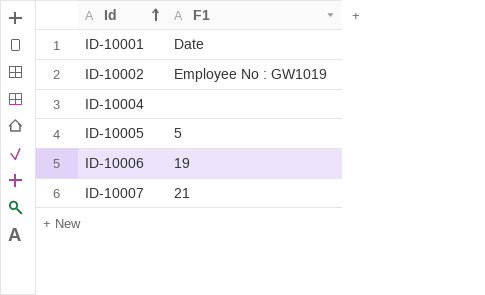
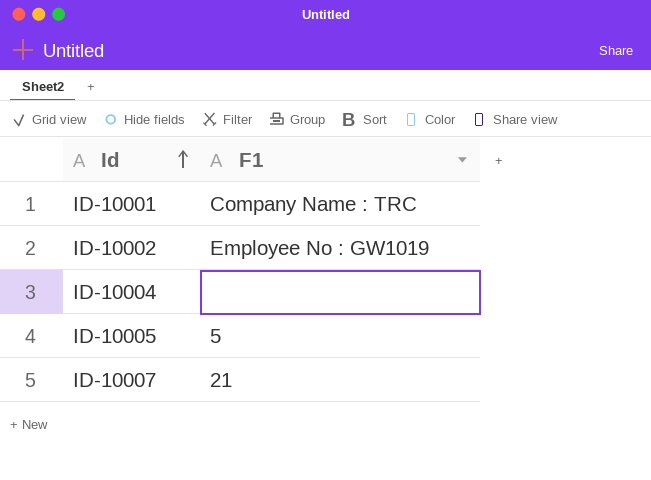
row ID-10006: 19 -> none
ID-10001 | F1: Date -> Company Name : TRC

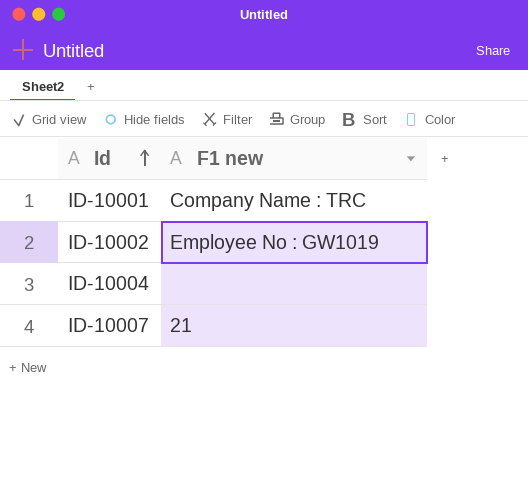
column name: F1 -> F1 new
row ID-10005: 5 -> none

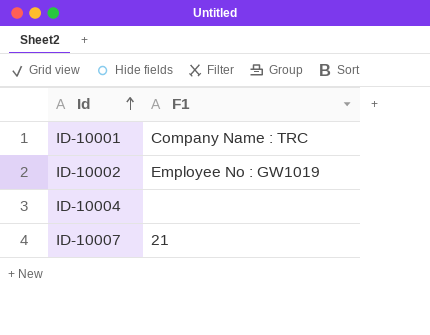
column name: F1 new -> F1

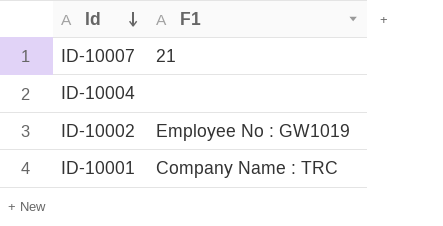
row order: Id ascending -> Id descending

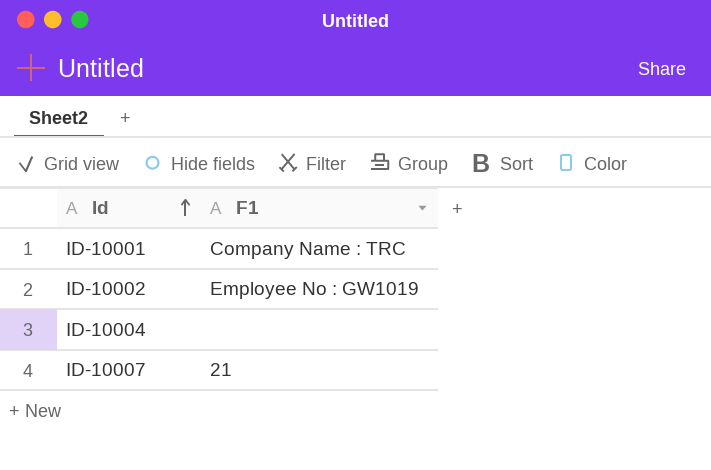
row order: Id descending -> Id ascending

